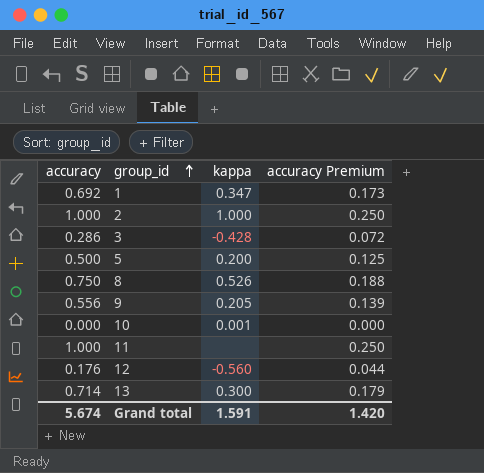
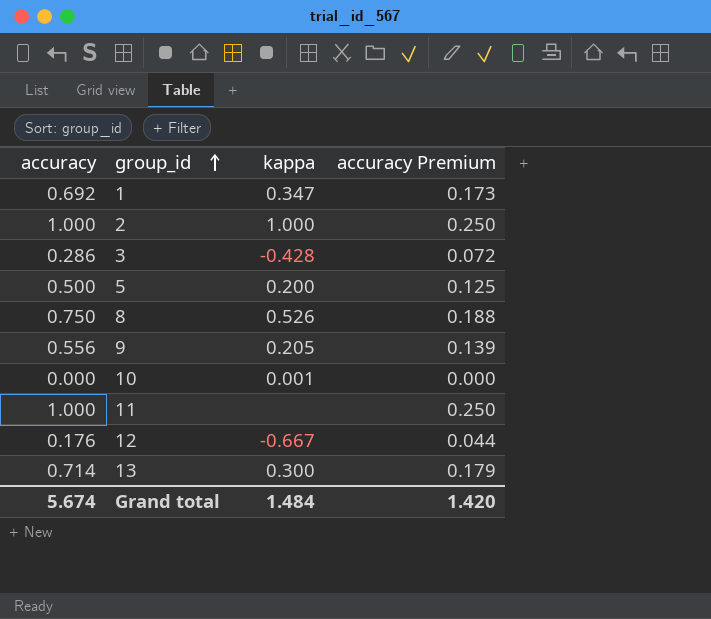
12 | kappa: -0.560 -> -0.667
Grand total | kappa: 1.591 -> 1.484

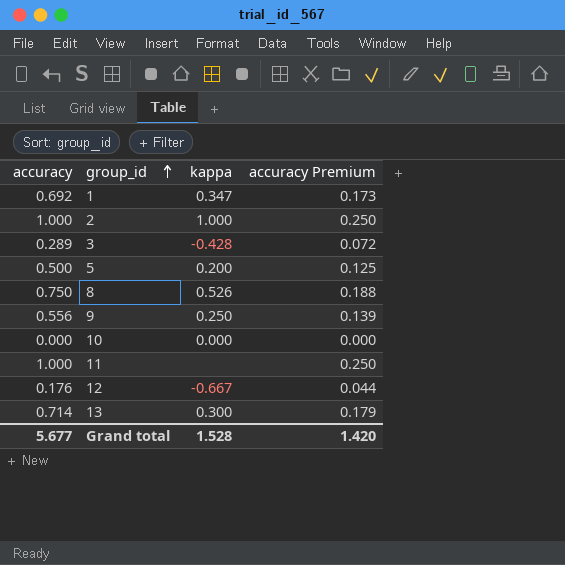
3 | accuracy: 0.286 -> 0.289
9 | kappa: 0.205 -> 0.250
10 | kappa: 0.001 -> 0.000
Grand total | accuracy: 5.674 -> 5.677
Grand total | kappa: 1.484 -> 1.528

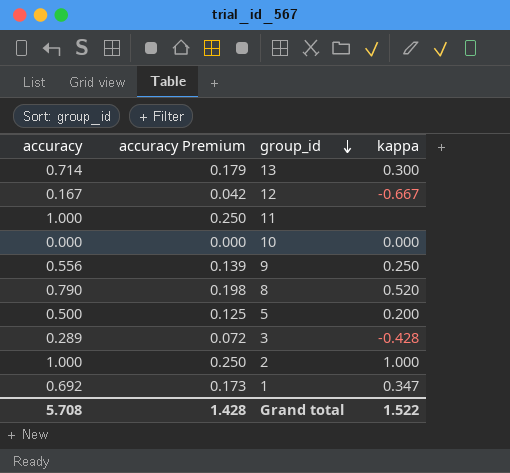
row order: group_id ascending -> group_id descending
column accuracy Premium | position: 4 -> 2
12 | accuracy: 0.176 -> 0.167
12 | accuracy Premium: 0.044 -> 0.042
8 | accuracy: 0.750 -> 0.790
8 | accuracy Premium: 0.188 -> 0.198
8 | kappa: 0.526 -> 0.520
Grand total | accuracy: 5.677 -> 5.708
Grand total | accuracy Premium: 1.420 -> 1.428
Grand total | kappa: 1.528 -> 1.522

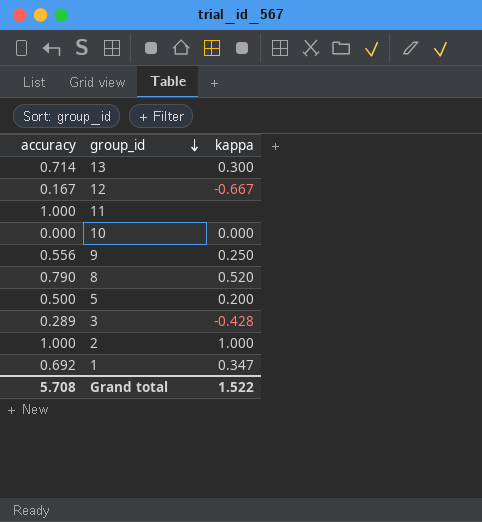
column accuracy Premium | formula: [accuracy] * 0.25 -> none

